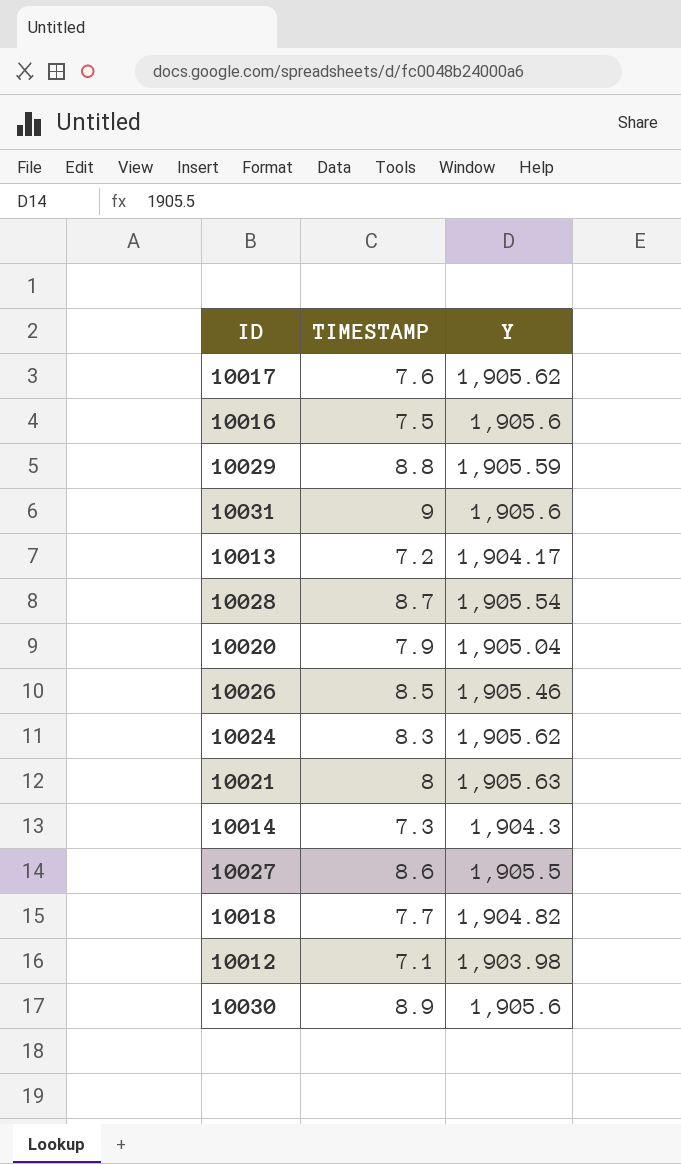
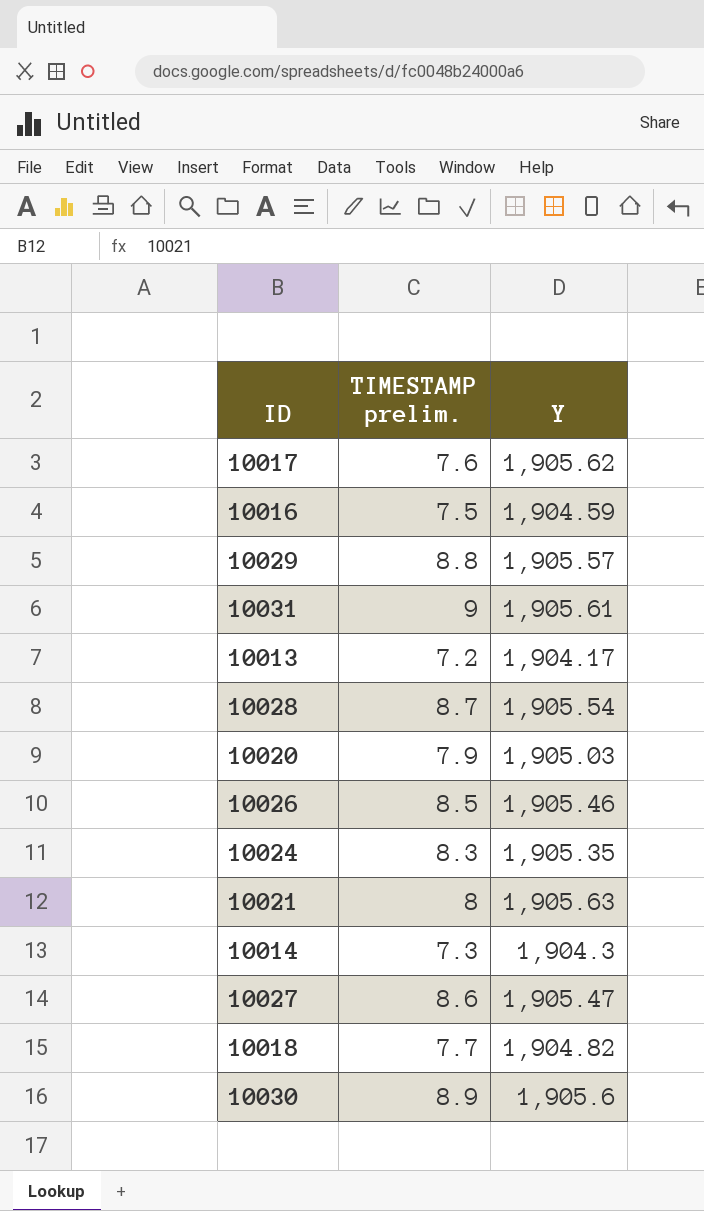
column name: TIMESTAMP -> TIMESTAMP prelim.
row 10012: 7.1 | 1,903.98 -> none
10016 | Y: 1,905.6 -> 1,904.59
10029 | Y: 1,905.59 -> 1,905.57
10031 | Y: 1,905.6 -> 1,905.61
10020 | Y: 1,905.04 -> 1,905.03
10024 | Y: 1,905.62 -> 1,905.35
10027 | Y: 1,905.5 -> 1,905.47

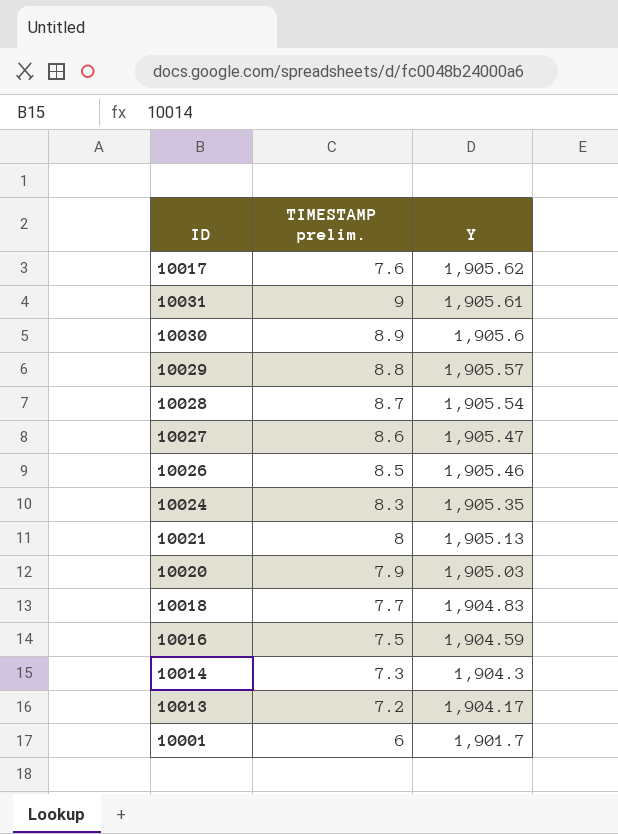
row order: none -> Y descending
10021 | Y: 1,905.63 -> 1,905.13
10018 | Y: 1,904.82 -> 1,904.83
row 10001: none -> 6 | 1,901.7

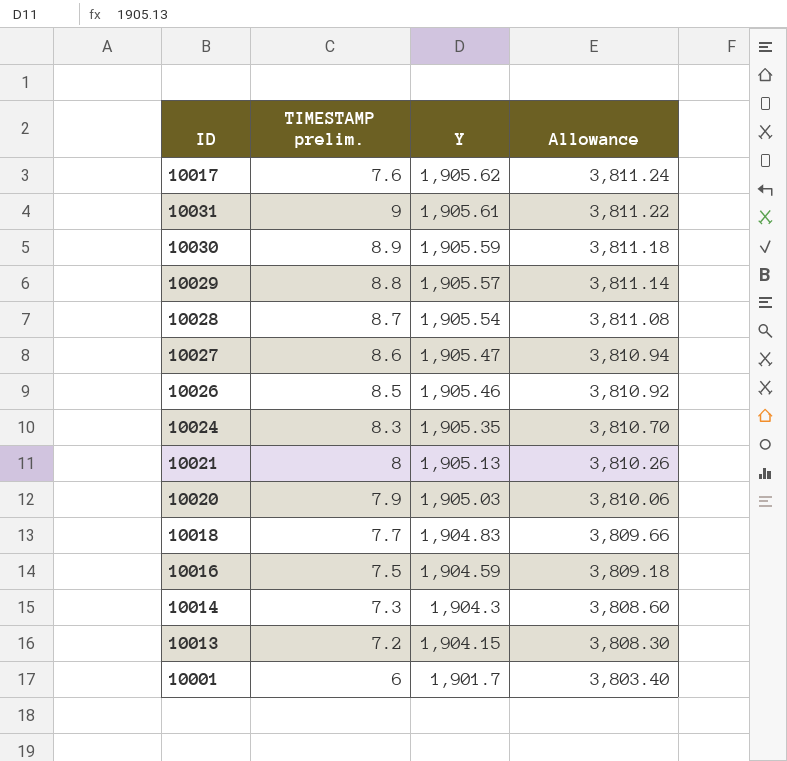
column Allowance | formula: none -> [Y] * 2
10030 | Y: 1,905.6 -> 1,905.59
10013 | Y: 1,904.17 -> 1,904.15

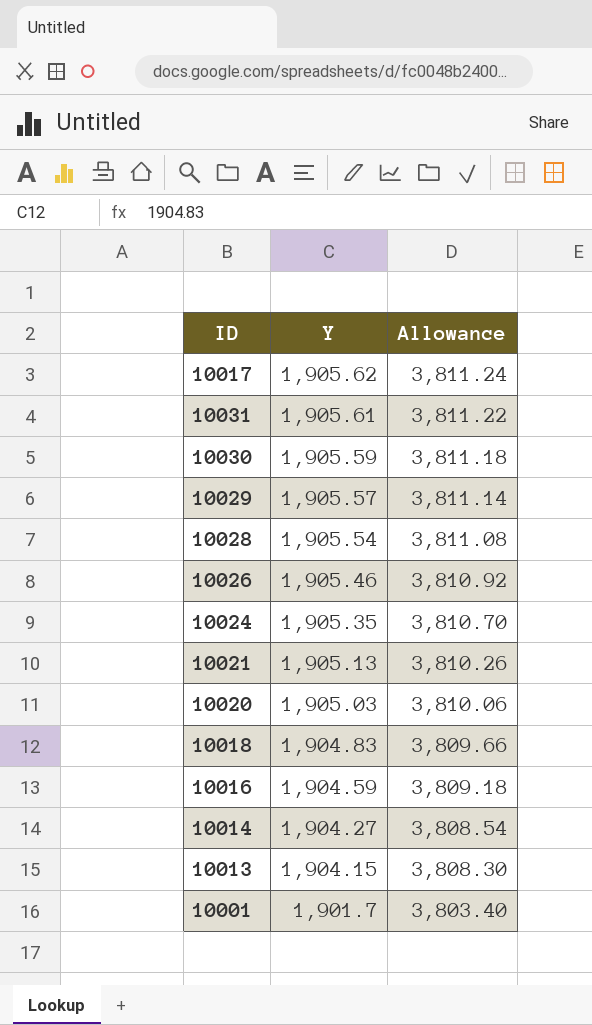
column TIMESTAMP prelim. | position: 2 -> none
row 10027: 8.6 | 1,905.47 | 3,810.94 -> none
10014 | Y: 1,904.3 -> 1,904.27
10014 | Allowance: 3,808.60 -> 3,808.54

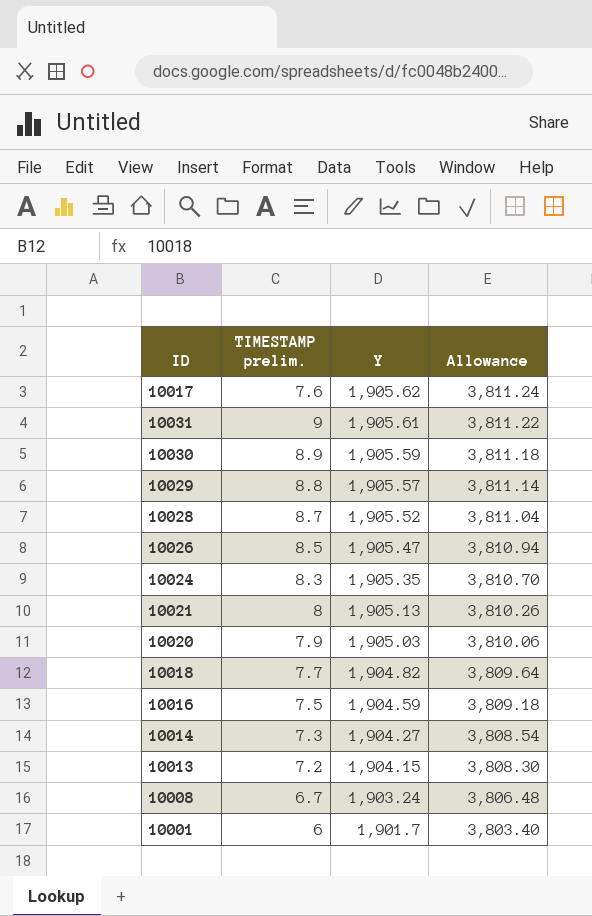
column TIMESTAMP prelim. | position: none -> 2
10028 | Y: 1,905.54 -> 1,905.52
10028 | Allowance: 3,811.08 -> 3,811.04
10026 | Y: 1,905.46 -> 1,905.47
10026 | Allowance: 3,810.92 -> 3,810.94
10018 | Y: 1,904.83 -> 1,904.82
10018 | Allowance: 3,809.66 -> 3,809.64
row 10008: none -> 6.7 | 1,903.24 | 3,806.48

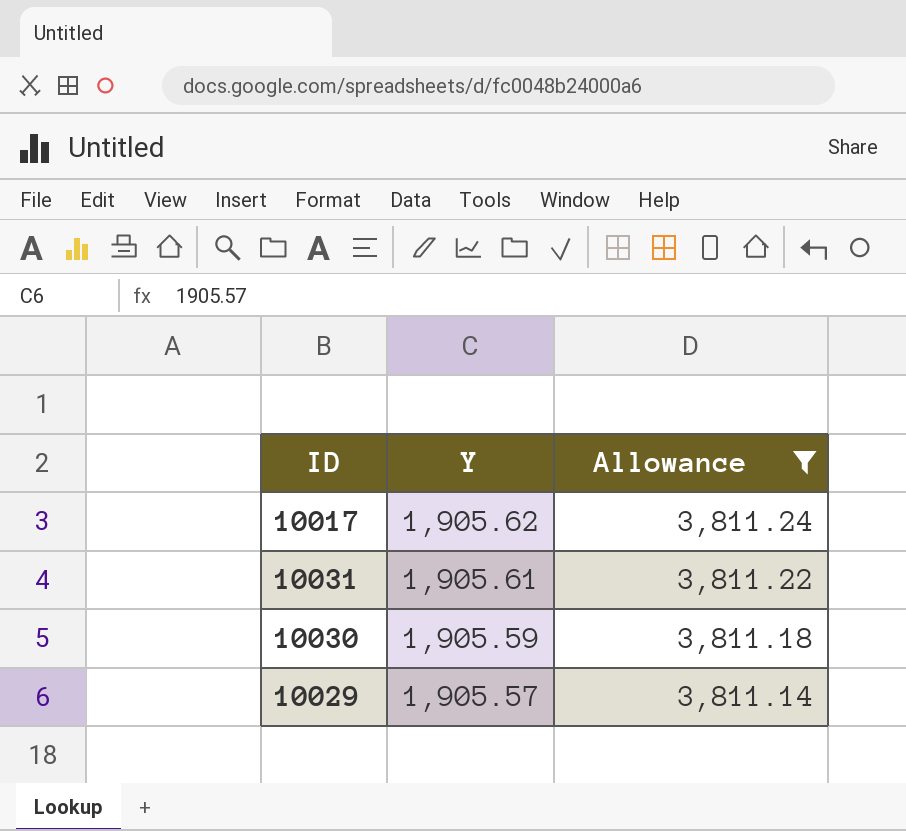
filter: none -> Allowance >= 3,811.14
column TIMESTAMP prelim. | position: 2 -> none

